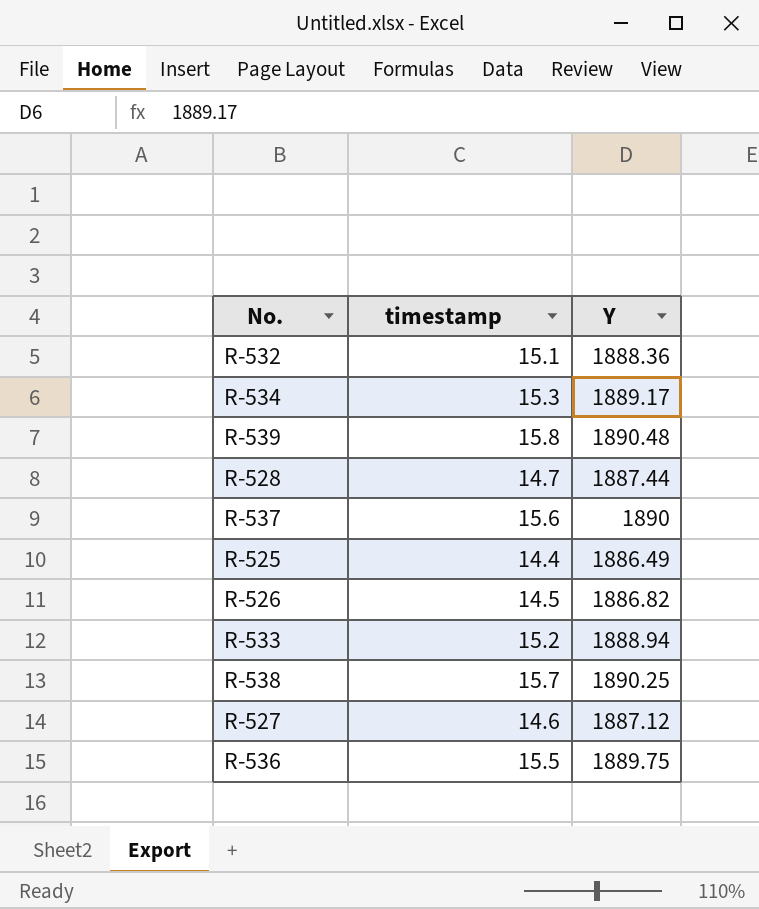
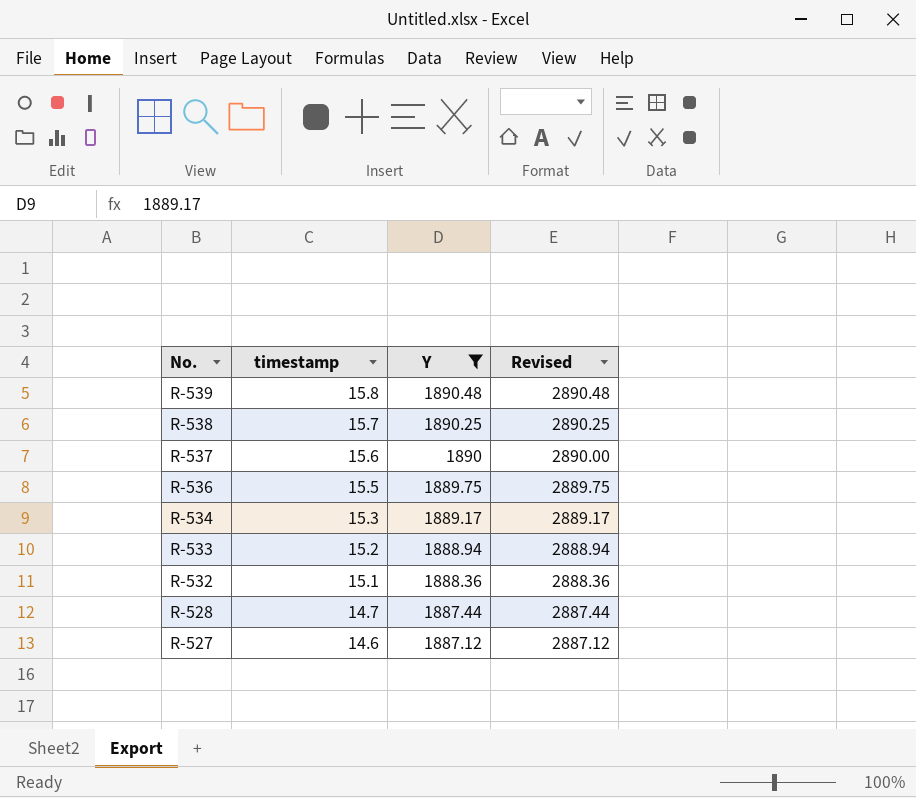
filter: none -> Y >= 1887.12
row order: none -> No. descending
column Revised | formula: none -> [Y] + 1000

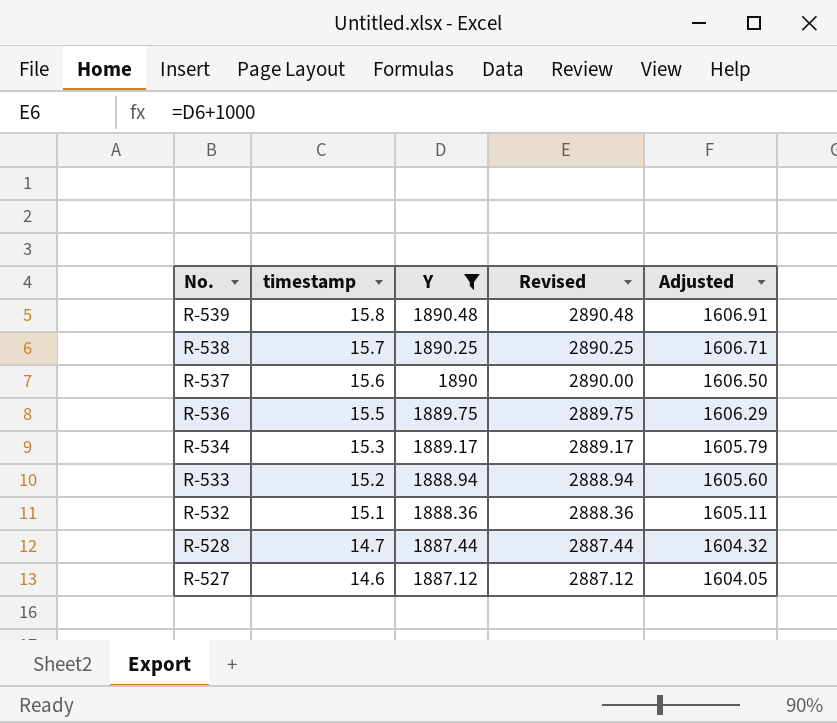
column Adjusted | formula: none -> [Y] * 0.85

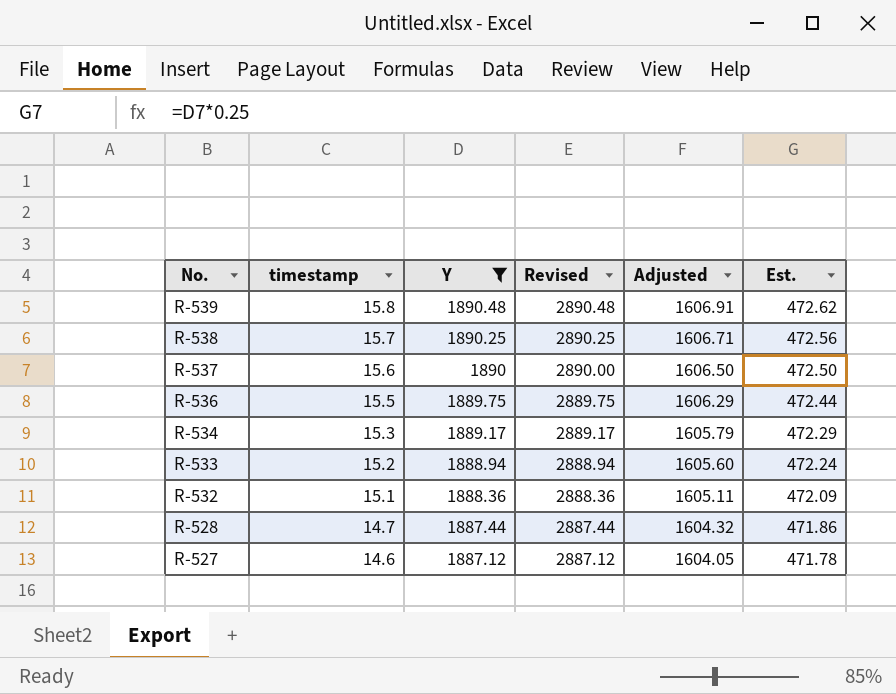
column Est. | formula: none -> [Y] * 0.25

